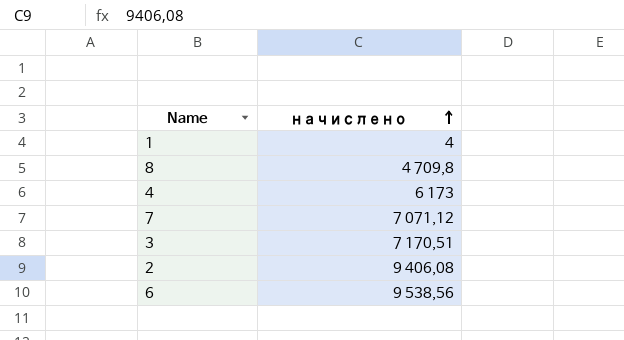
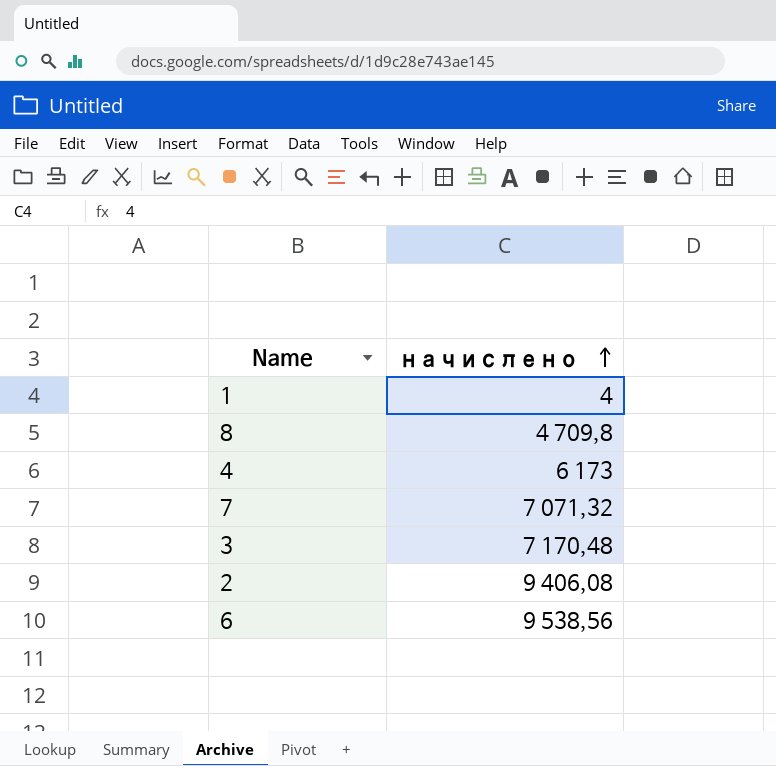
7 | начислено: 7 071,12 -> 7 071,32
3 | начислено: 7 170,51 -> 7 170,48

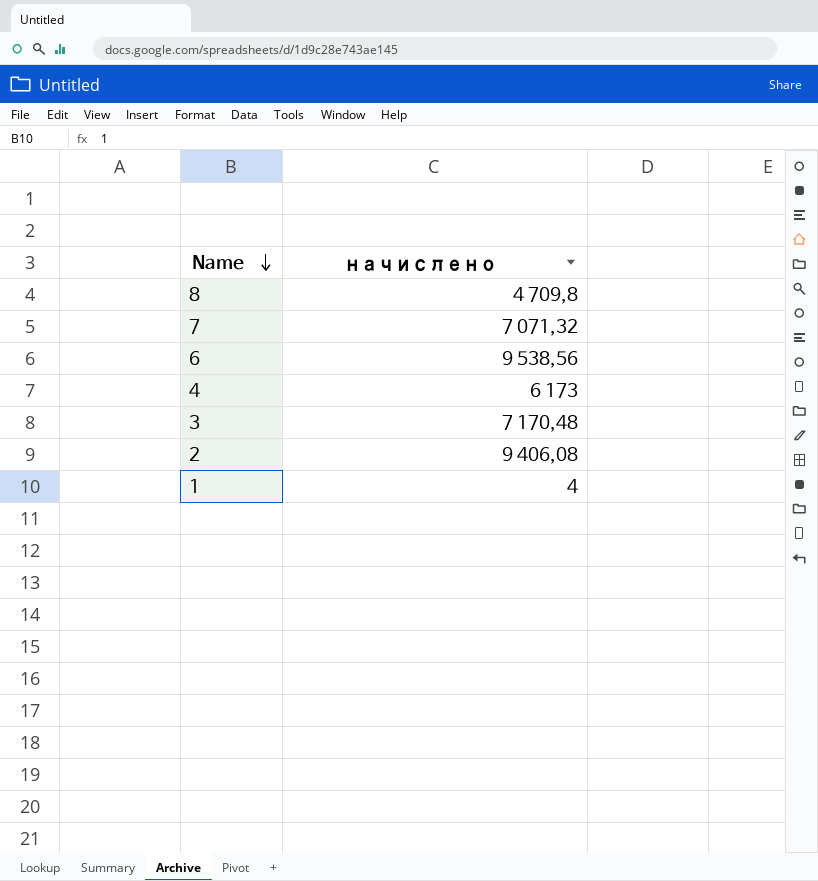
row order: начислено ascending -> Name descending

